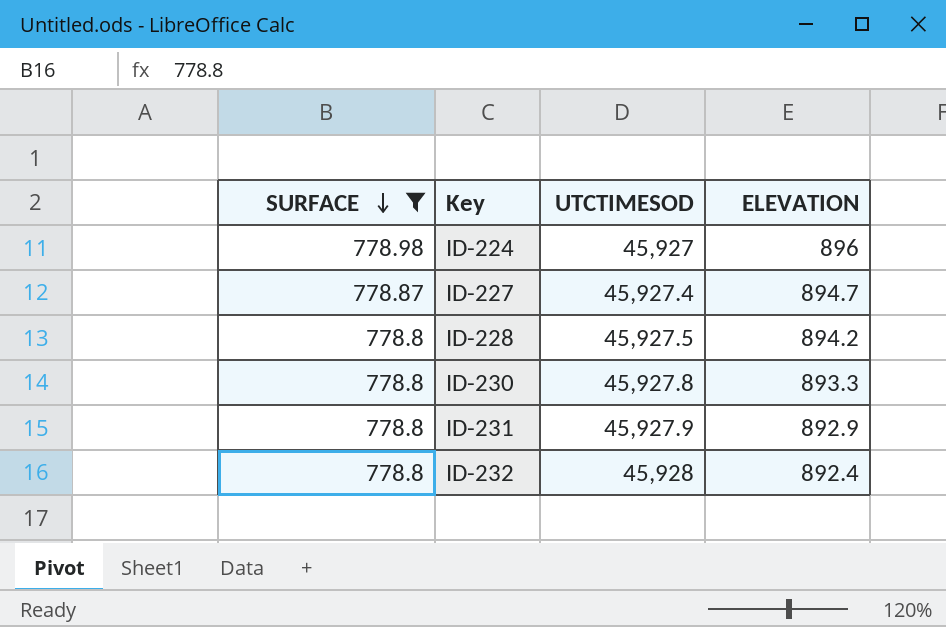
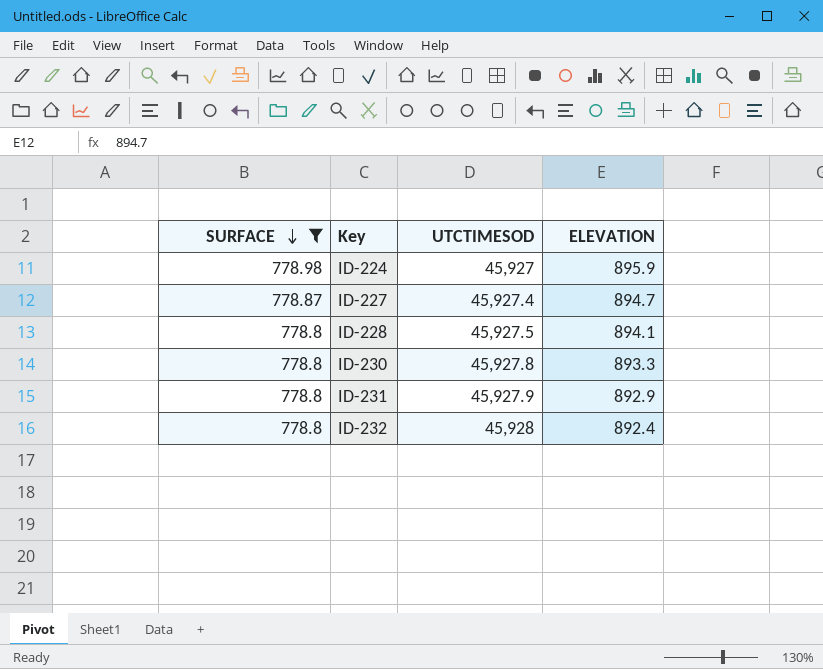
ID-224 | ELEVATION: 896 -> 895.9
ID-228 | ELEVATION: 894.2 -> 894.1

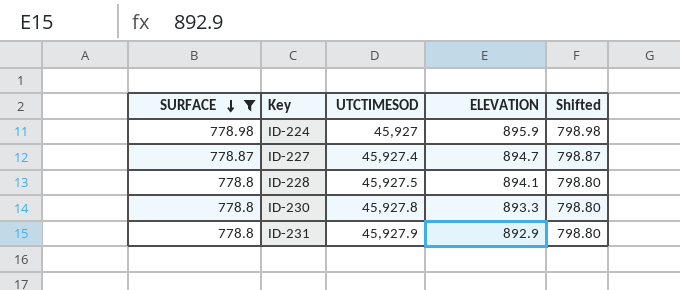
column Shifted | formula: none -> [SURFACE] + 20
row ID-232: 778.8 | 45,928 | 892.4 -> none

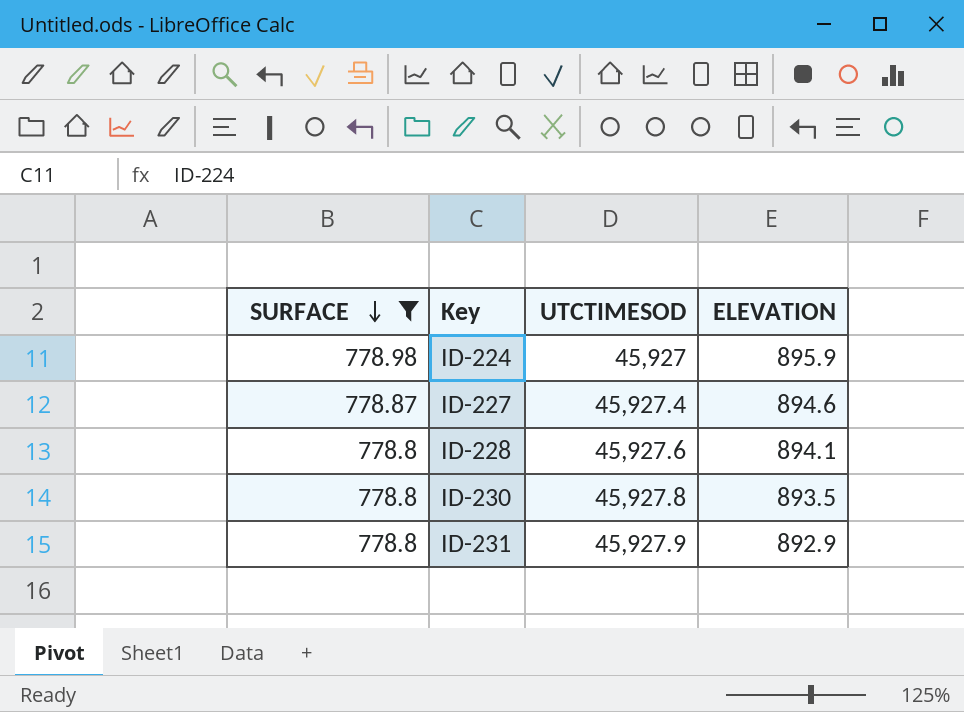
column Shifted | formula: [SURFACE] + 20 -> none
ID-227 | ELEVATION: 894.7 -> 894.6
ID-228 | UTCTIMESOD: 45,927.5 -> 45,927.6
ID-230 | ELEVATION: 893.3 -> 893.5

